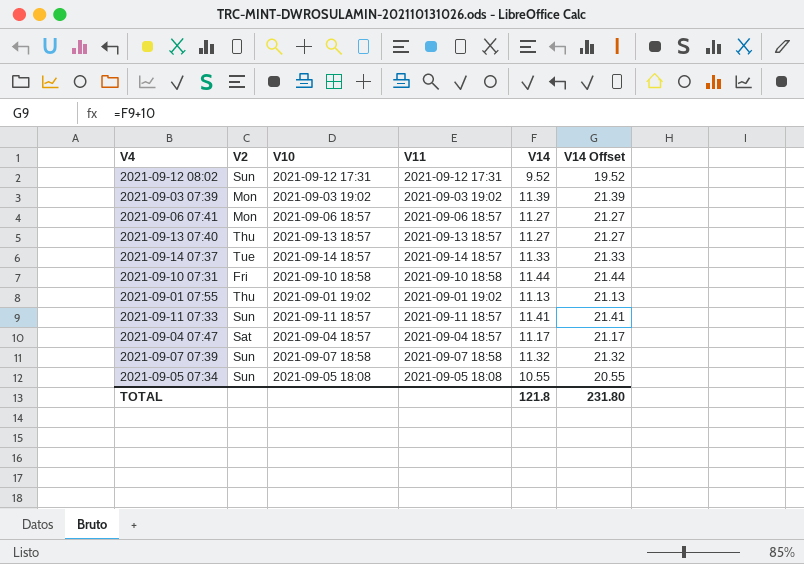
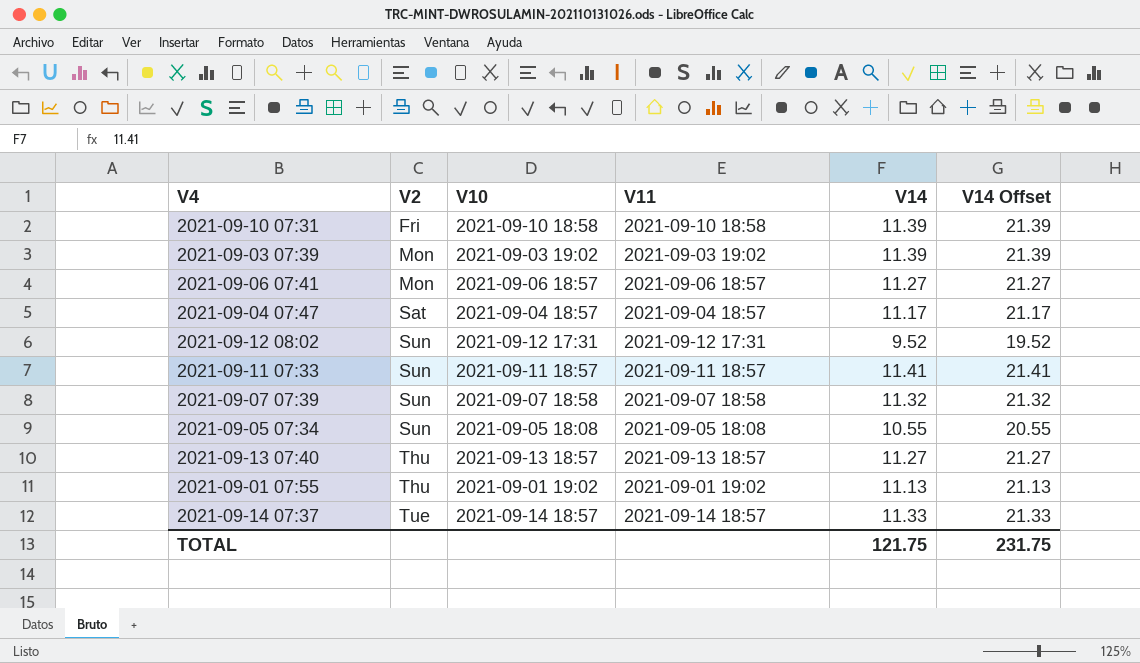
row order: none -> V2 ascending
2021-09-10 07:31 | V14: 11.44 -> 11.39
2021-09-10 07:31 | V14 Offset: 21.44 -> 21.39
TOTAL | V14: 121.8 -> 121.75
TOTAL | V14 Offset: 231.80 -> 231.75

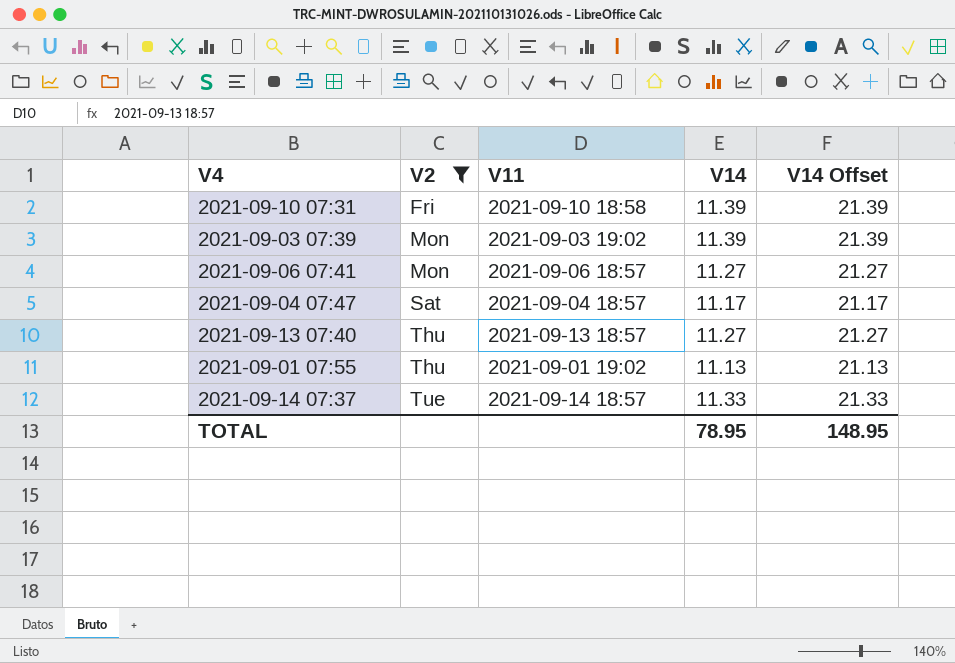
filter: none -> V2 != Sun
column V10 | position: 3 -> none
TOTAL | V14: 121.75 -> 78.95
TOTAL | V14 Offset: 231.75 -> 148.95

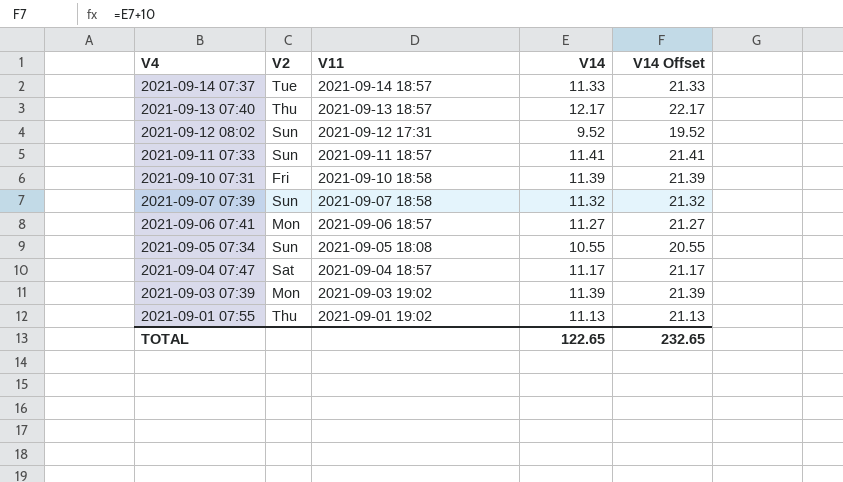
filter: V2 != Sun -> none
row order: V2 ascending -> V4 descending
2021-09-13 07:40 | V14: 11.27 -> 12.17
2021-09-13 07:40 | V14 Offset: 21.27 -> 22.17
TOTAL | V14: 78.95 -> 122.65
TOTAL | V14 Offset: 148.95 -> 232.65

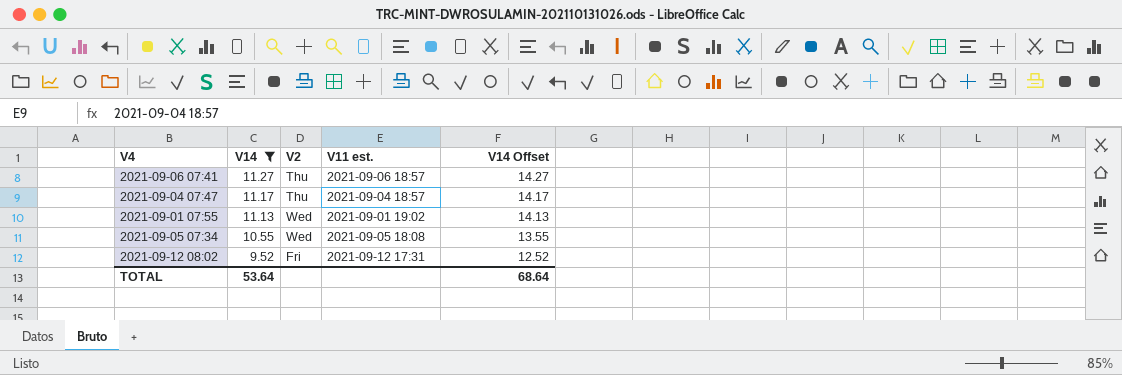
filter: none -> V14 <= 11.27
row order: V4 descending -> V14 descending
column V14 | position: 4 -> 2
column name: V11 -> V11 est.
column V14 Offset | formula: [V14] + 10 -> [V14] + 3
2021-09-06 07:41 | V2: Mon -> Thu
2021-09-04 07:47 | V2: Sat -> Thu
2021-09-01 07:55 | V2: Thu -> Wed
2021-09-05 07:34 | V2: Sun -> Wed
2021-09-12 08:02 | V2: Sun -> Fri
TOTAL | V14: 122.65 -> 53.64
TOTAL | V14 Offset: 232.65 -> 68.64

